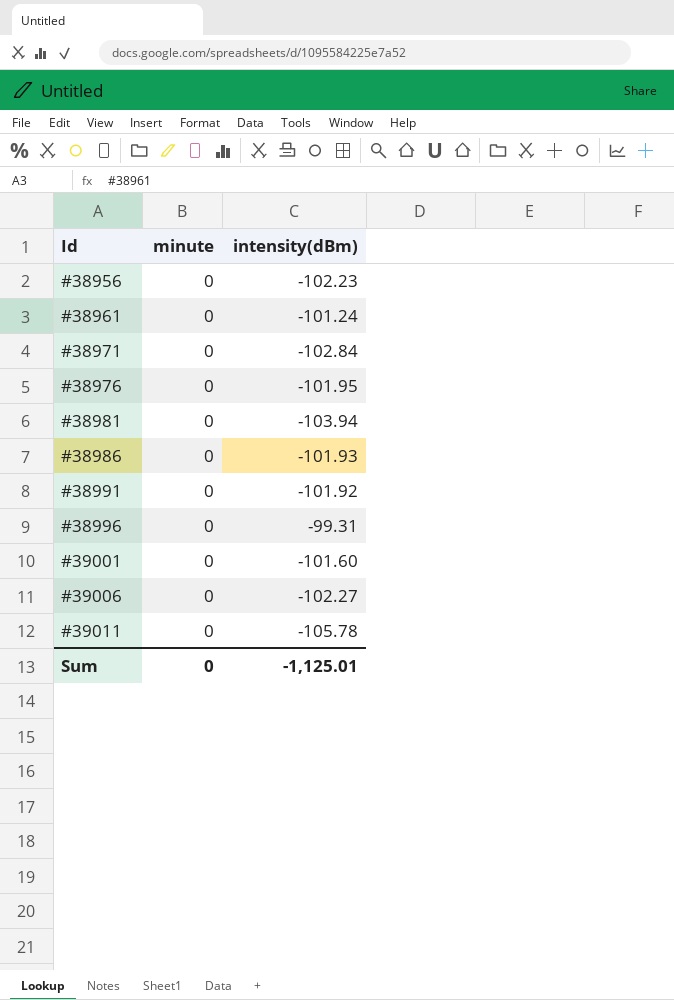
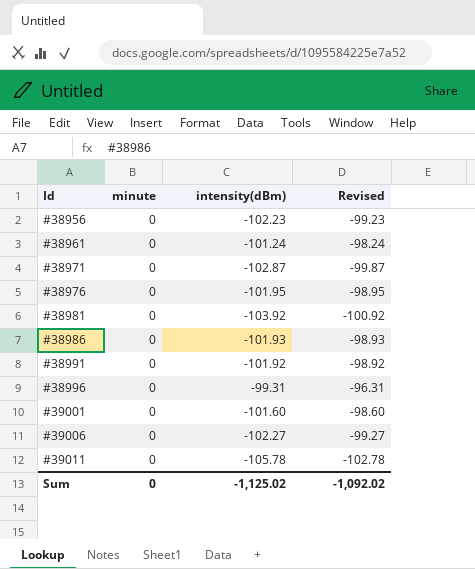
column Revised | formula: none -> [intensity(dBm)] + 3
#38971 | intensity(dBm): -102.84 -> -102.87
#38981 | intensity(dBm): -103.94 -> -103.92
Sum | intensity(dBm): -1,125.01 -> -1,125.02

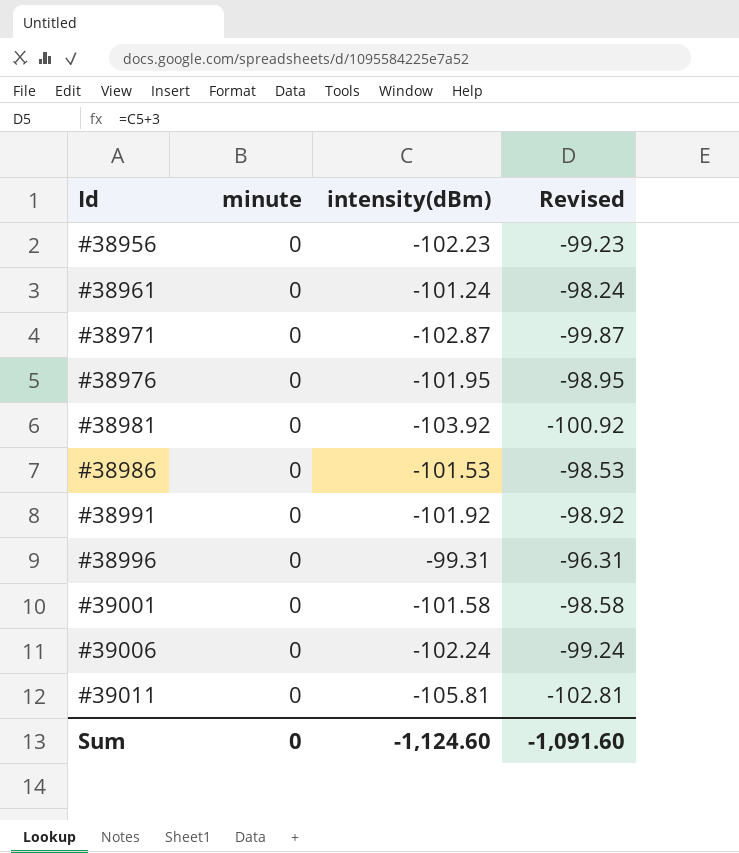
#38986 | intensity(dBm): -101.93 -> -101.53
#38986 | Revised: -98.93 -> -98.53
#39001 | intensity(dBm): -101.60 -> -101.58
#39001 | Revised: -98.60 -> -98.58
#39006 | intensity(dBm): -102.27 -> -102.24
#39006 | Revised: -99.27 -> -99.24
#39011 | intensity(dBm): -105.78 -> -105.81
#39011 | Revised: -102.78 -> -102.81
Sum | intensity(dBm): -1,125.02 -> -1,124.60
Sum | Revised: -1,092.02 -> -1,091.60

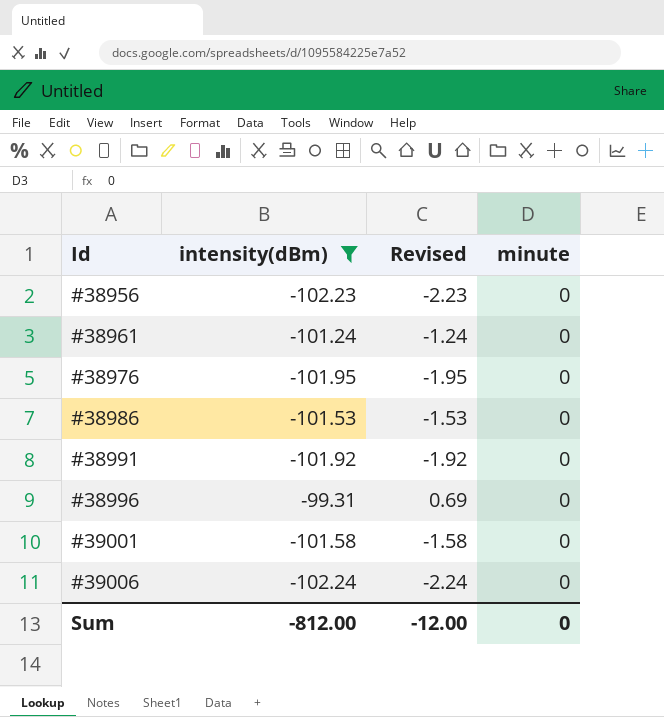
filter: none -> intensity(dBm) >= -102.24
column Revised | formula: [intensity(dBm)] + 3 -> [intensity(dBm)] + 100
column minute | position: 2 -> 4
Sum | intensity(dBm): -1,124.60 -> -812.00
Sum | Revised: -1,091.60 -> -12.00

